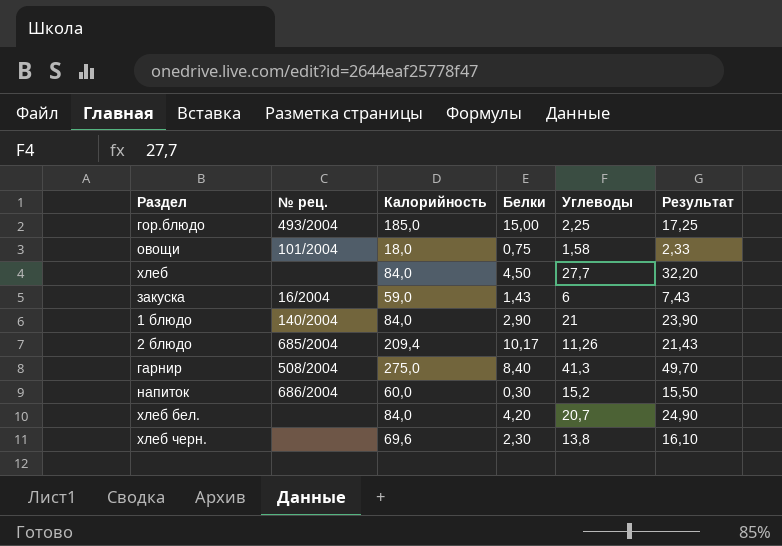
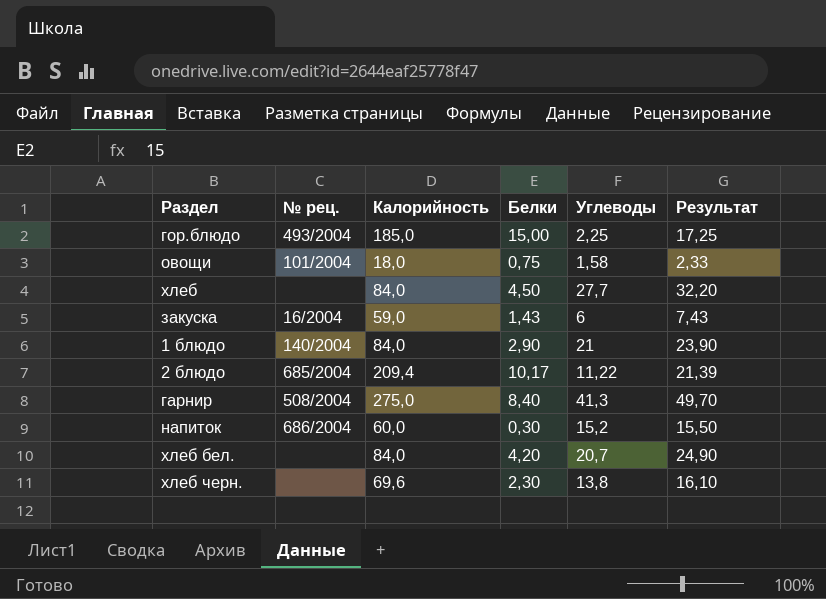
2 блюдо | Углеводы: 11,26 -> 11,22
2 блюдо | Результат: 21,43 -> 21,39

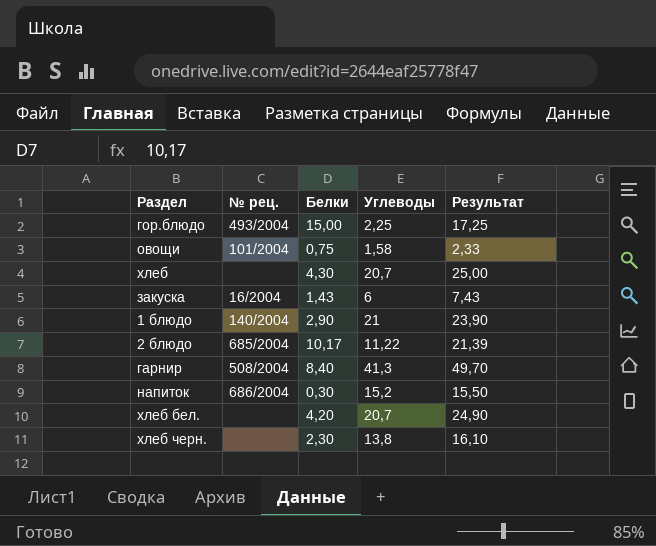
column Калорийность | position: 3 -> none
хлеб | Белки: 4,50 -> 4,30
хлеб | Углеводы: 27,7 -> 20,7
хлеб | Результат: 32,20 -> 25,00

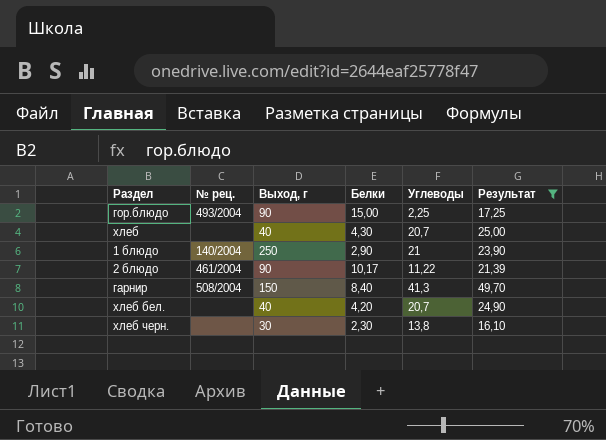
filter: none -> Результат >= 16,10
column Выход, г | position: none -> 3
2 блюдо | № рец.: 685/2004 -> 461/2004

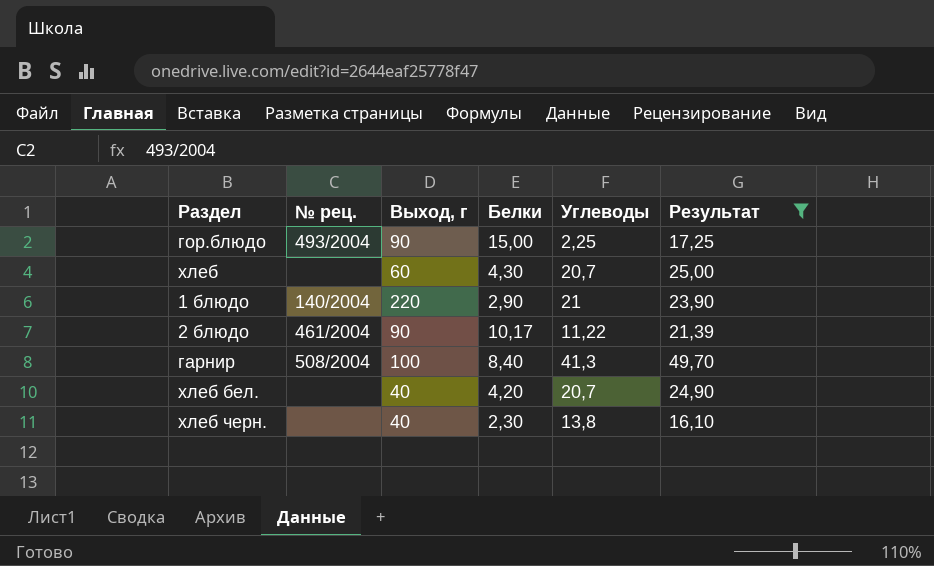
хлеб | Выход, г: 40 -> 60
1 блюдо | Выход, г: 250 -> 220
гарнир | Выход, г: 150 -> 100
хлеб черн. | Выход, г: 30 -> 40

